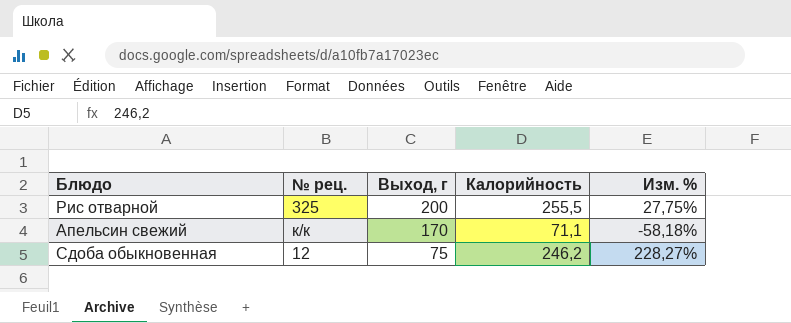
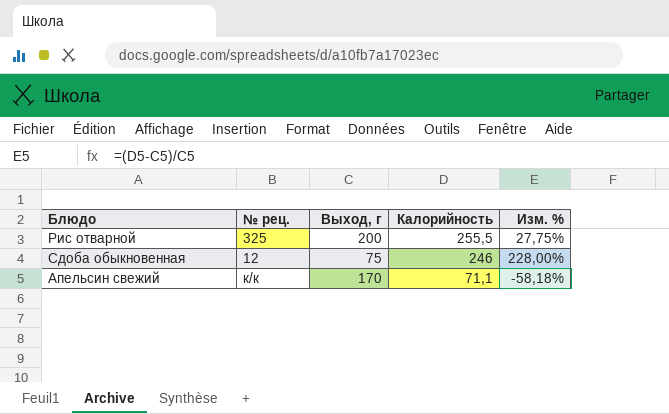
row order: Выход, г descending -> Калорийность descending
Сдоба обыкновенная | Калорийность: 246,2 -> 246
Сдоба обыкновенная | Изм. %: 228,27% -> 228,00%

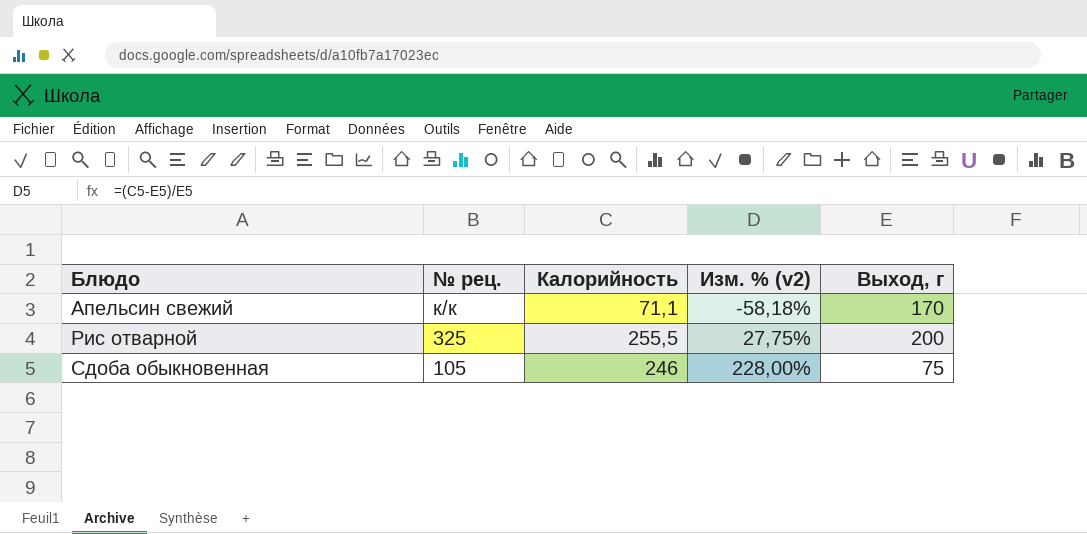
row order: Калорийность descending -> Блюдо ascending
column name: Изм. % -> Изм. % (v2)
column Выход, г | position: 3 -> 5
Сдоба обыкновенная | № рец.: 12 -> 105

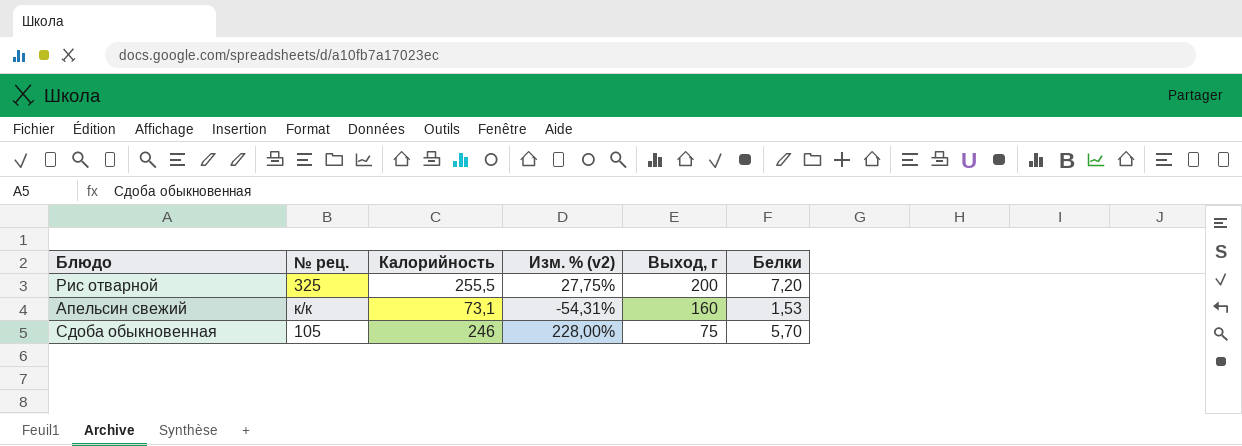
row order: Блюдо ascending -> Выход, г descending
column Белки | position: none -> 6
Апельсин свежий | Калорийность: 71,1 -> 73,1
Апельсин свежий | Изм. % (v2): -58,18% -> -54,31%
Апельсин свежий | Выход, г: 170 -> 160

